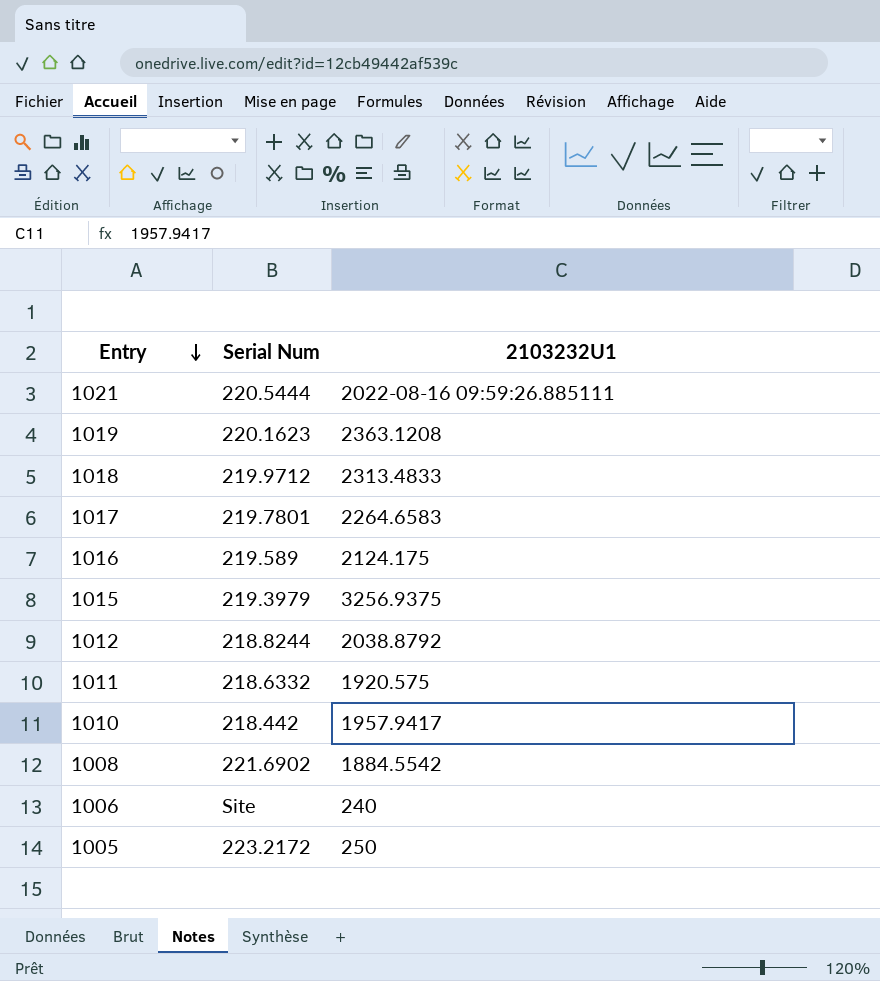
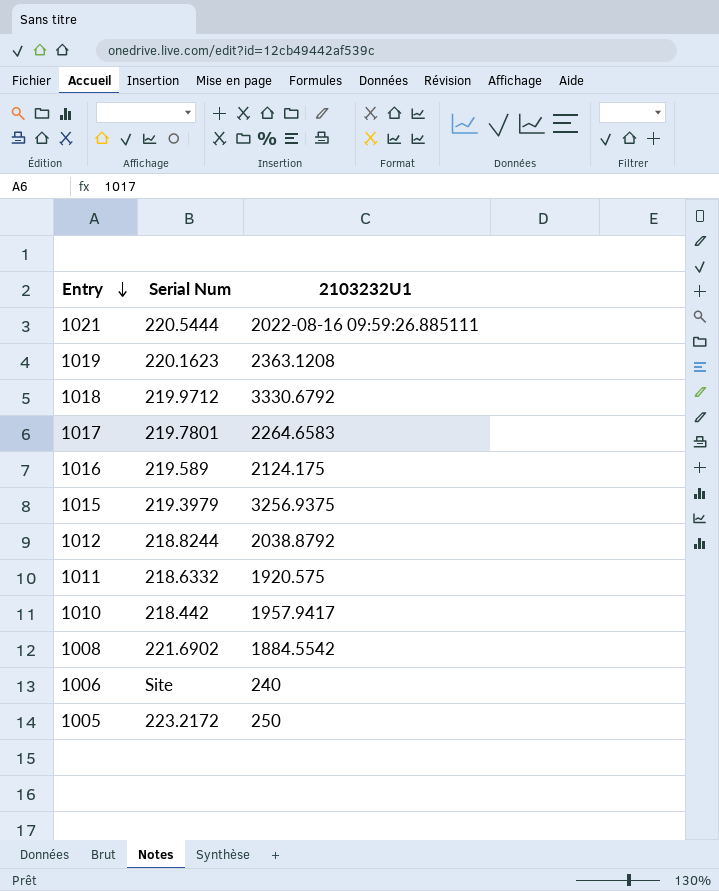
1018 | 2103232U1: 2313.4833 -> 3330.6792

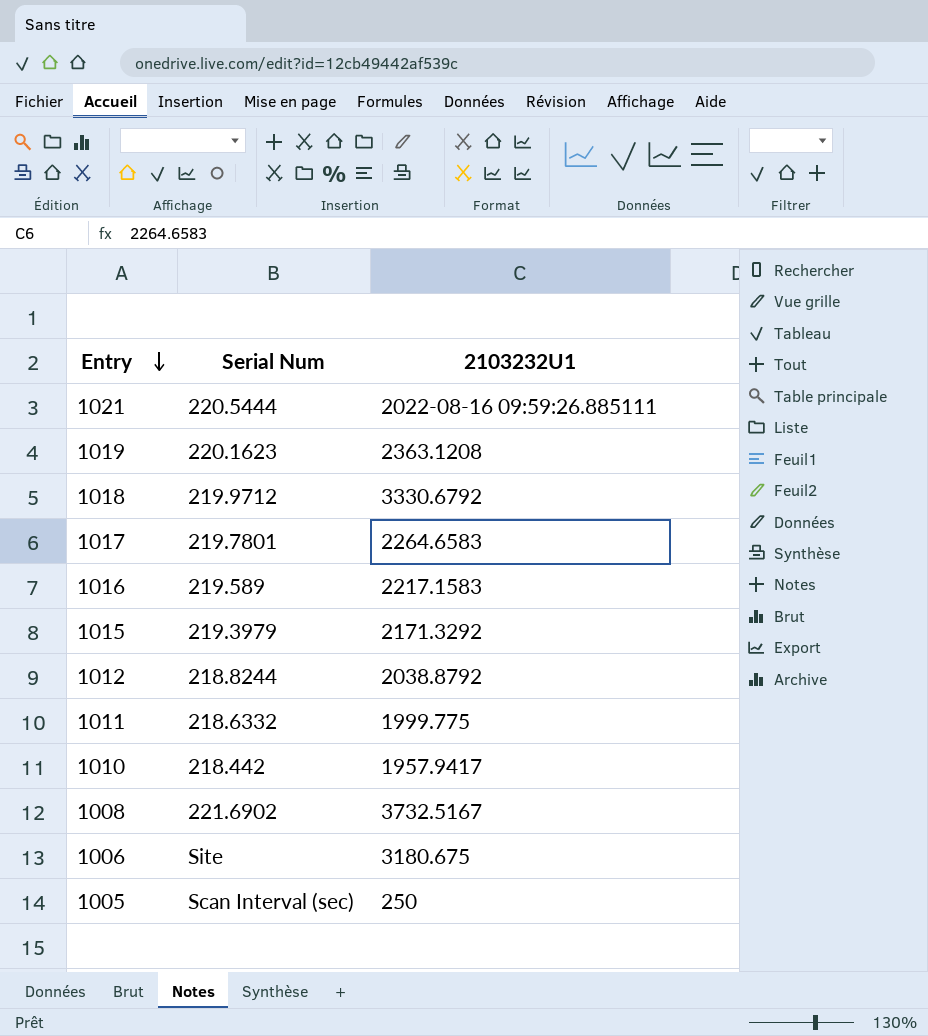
1016 | 2103232U1: 2124.175 -> 2217.1583
1015 | 2103232U1: 3256.9375 -> 2171.3292
1011 | 2103232U1: 1920.575 -> 1999.775
1008 | 2103232U1: 1884.5542 -> 3732.5167
1006 | 2103232U1: 240 -> 3180.675
1005 | Serial Num: 223.2172 -> Scan Interval (sec)

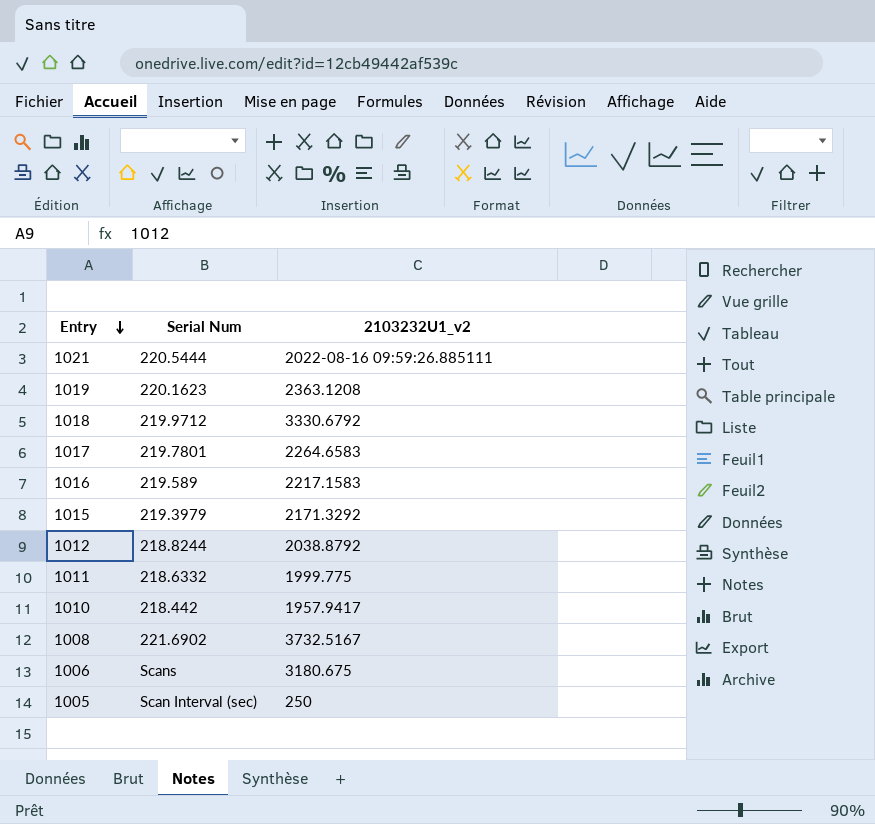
column name: 2103232U1 -> 2103232U1_v2
1006 | Serial Num: Site -> Scans

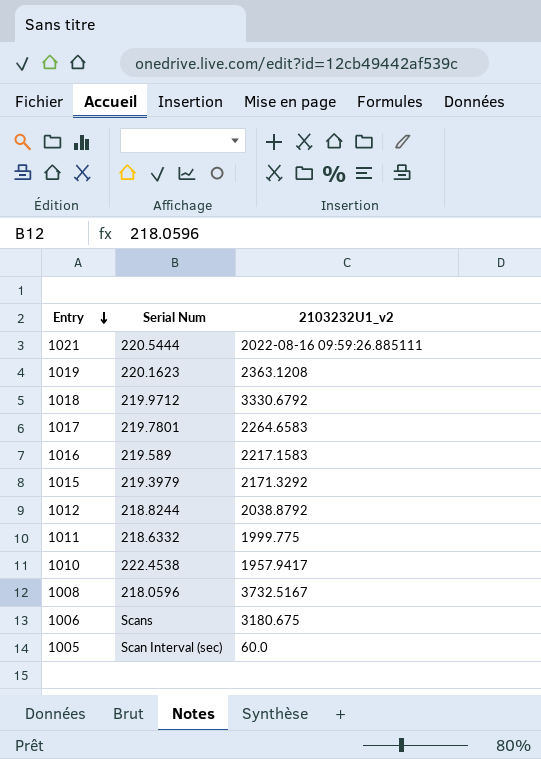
1010 | Serial Num: 218.442 -> 222.4538
1008 | Serial Num: 221.6902 -> 218.0596
1005 | 2103232U1_v2: 250 -> 60.0

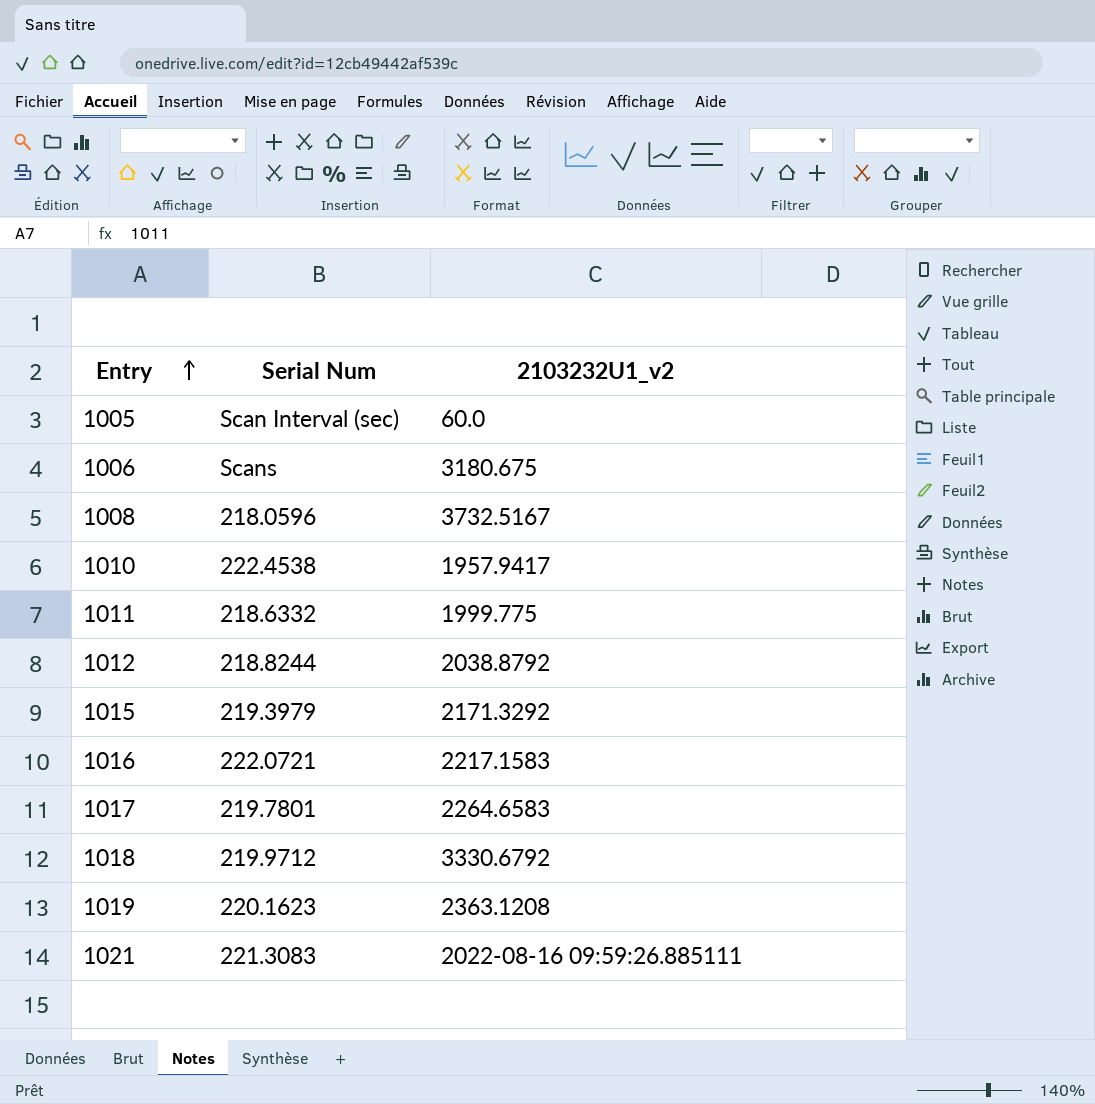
row order: Entry descending -> Entry ascending
1016 | Serial Num: 219.589 -> 222.0721
1021 | Serial Num: 220.5444 -> 221.3083

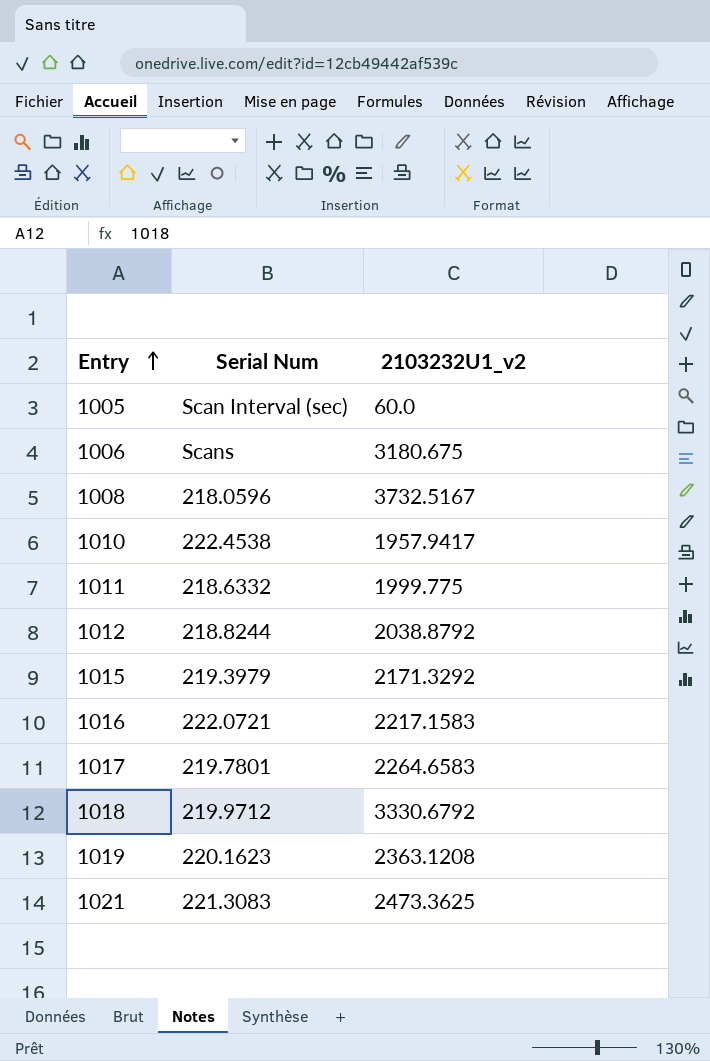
1021 | 2103232U1_v2: 2022-08-16 09:59:26.885111 -> 2473.3625

